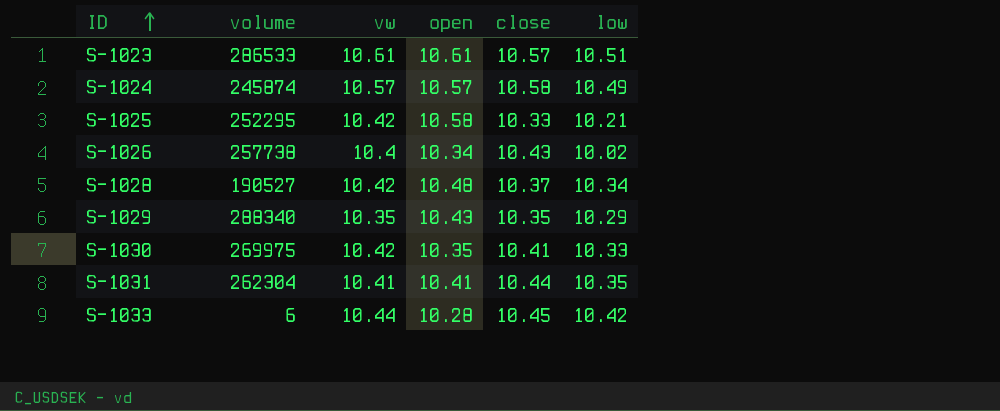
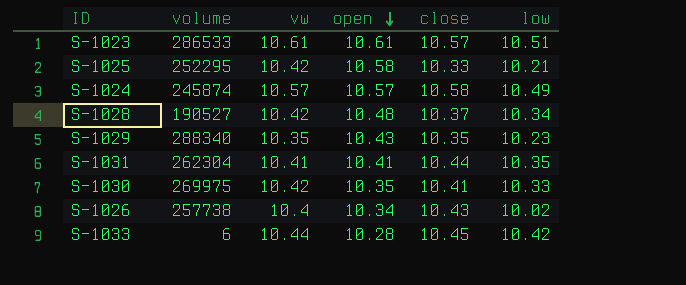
row order: ID ascending -> open descending
S-1029 | low: 10.29 -> 10.23

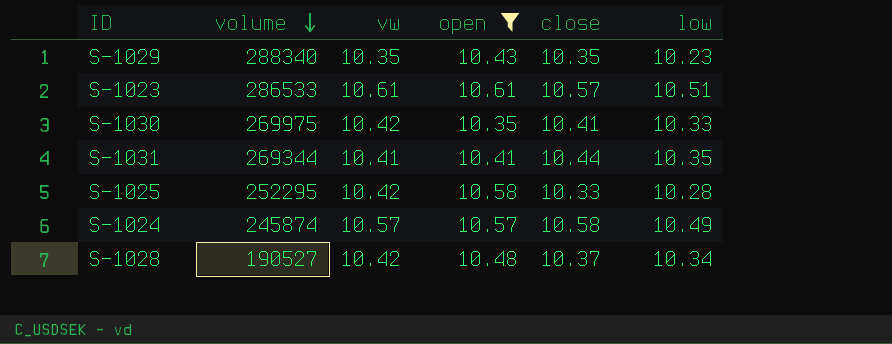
filter: none -> open >= 10.35
row order: open descending -> volume descending
S-1031 | volume: 262304 -> 269344
S-1025 | low: 10.21 -> 10.28

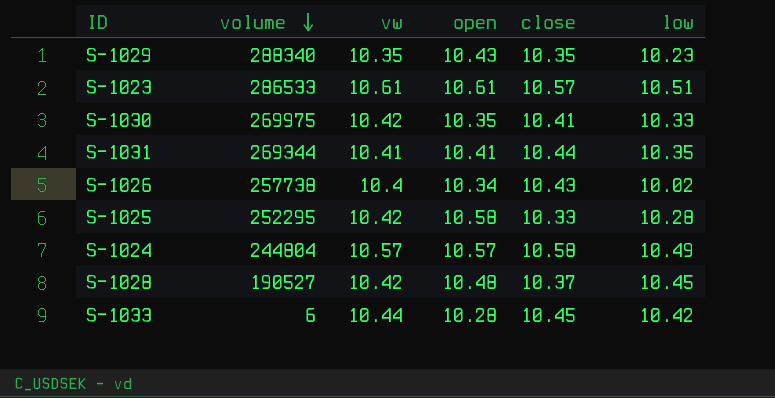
filter: open >= 10.35 -> none
S-1024 | volume: 245874 -> 244804
S-1028 | low: 10.34 -> 10.45

